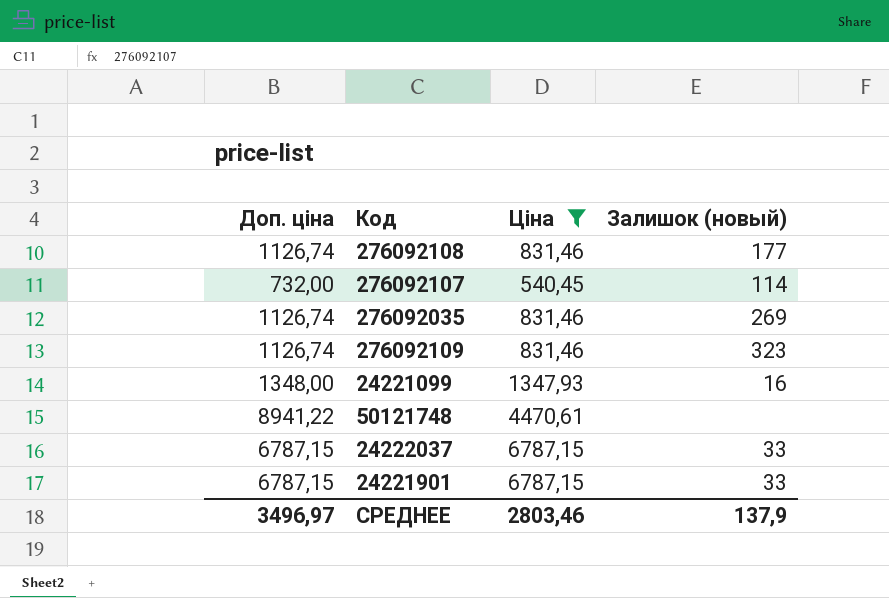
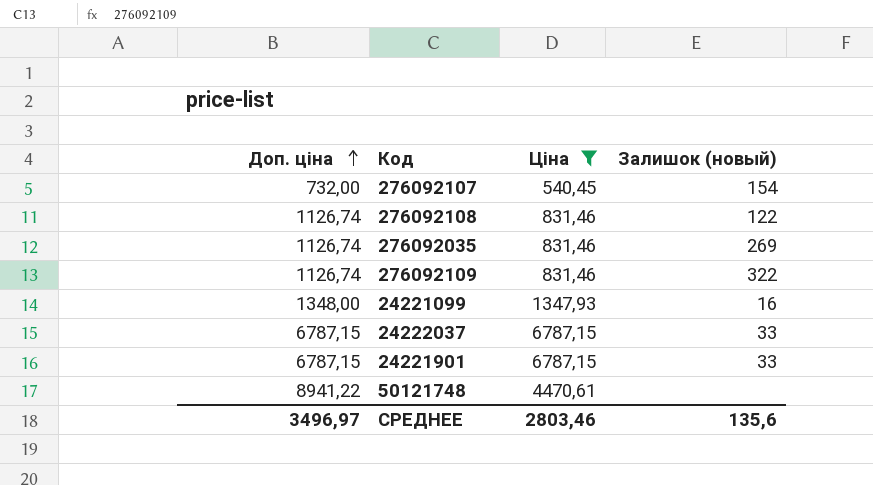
row order: none -> Доп. ціна ascending
276092107 | Залишок (новый): 114 -> 154
276092108 | Залишок (новый): 177 -> 122
276092109 | Залишок (новый): 323 -> 322
СРЕДНЕЕ | Залишок (новый): 137,9 -> 135,6

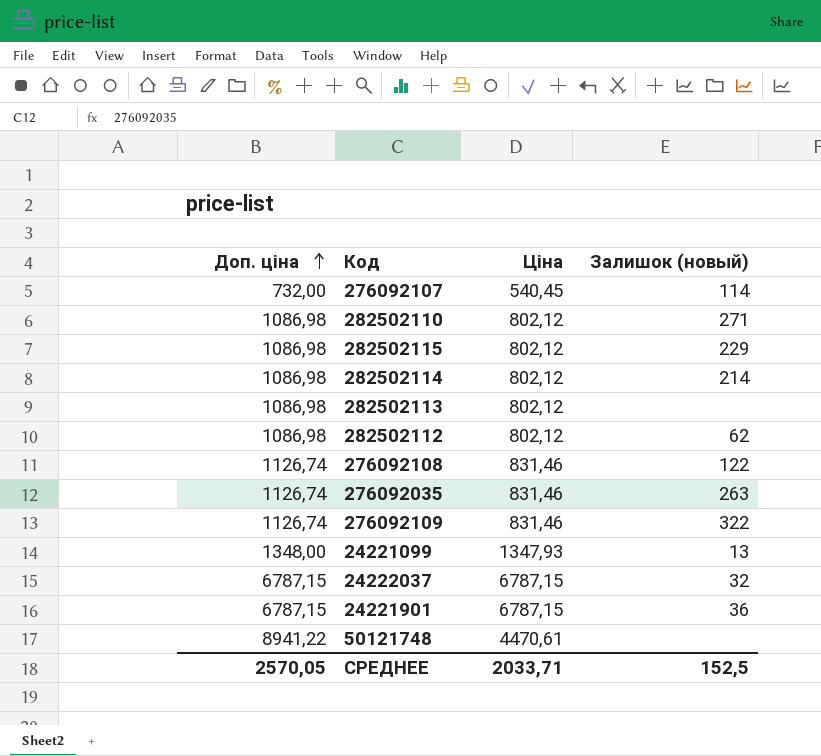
filter: Ціна != 802,12 -> none
276092107 | Залишок (новый): 154 -> 114
276092035 | Залишок (новый): 269 -> 263
24221099 | Залишок (новый): 16 -> 13
24222037 | Залишок (новый): 33 -> 32
24221901 | Залишок (новый): 33 -> 36
СРЕДНЕЕ | Доп. ціна: 3496,97 -> 2570,05
СРЕДНЕЕ | Ціна: 2803,46 -> 2033,71
СРЕДНЕЕ | Залишок (новый): 135,6 -> 152,5

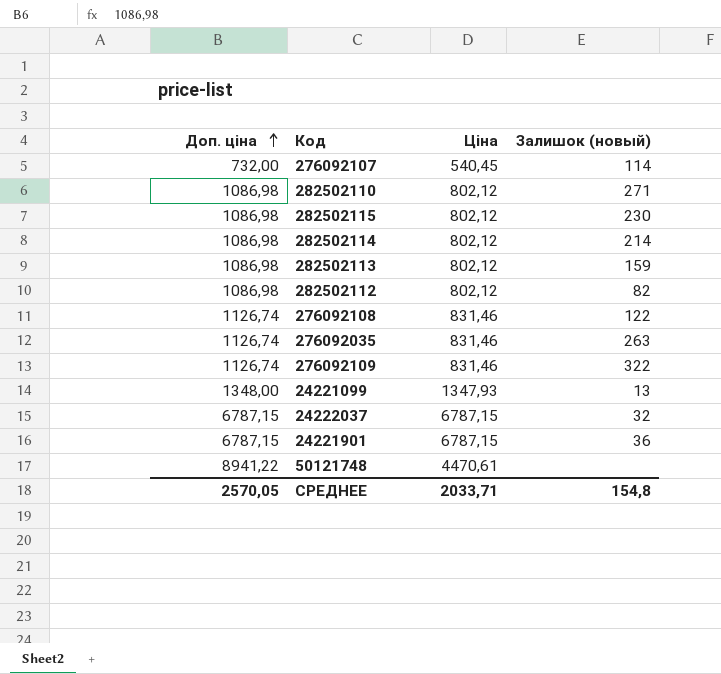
282502115 | Залишок (новый): 229 -> 230
282502113 | Залишок (новый): none -> 159
282502112 | Залишок (новый): 62 -> 82
СРЕДНЕЕ | Залишок (новый): 152,5 -> 154,8

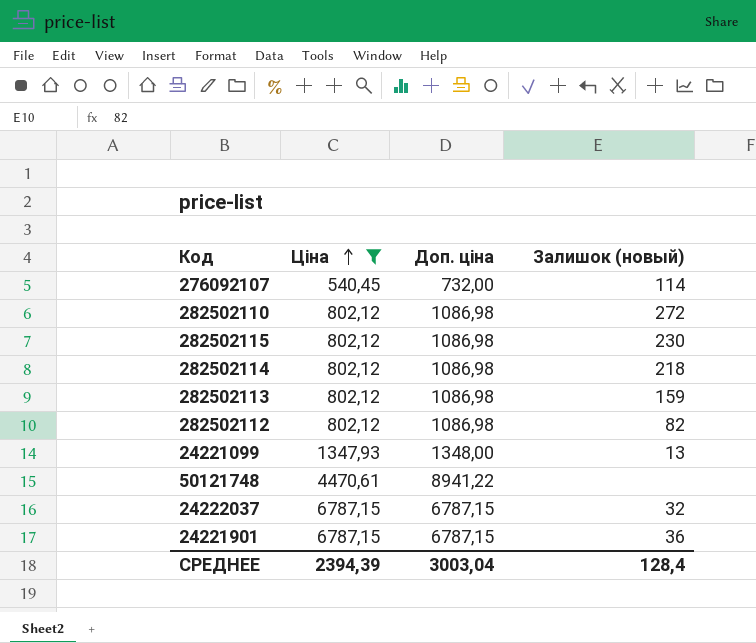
filter: none -> Ціна != 831,46
row order: Доп. ціна ascending -> Ціна ascending
column Доп. ціна | position: 1 -> 3
282502110 | Залишок (новый): 271 -> 272
282502114 | Залишок (новый): 214 -> 218
СРЕДНЕЕ | Ціна: 2033,71 -> 2394,39
СРЕДНЕЕ | Доп. ціна: 2570,05 -> 3003,04
СРЕДНЕЕ | Залишок (новый): 154,8 -> 128,4

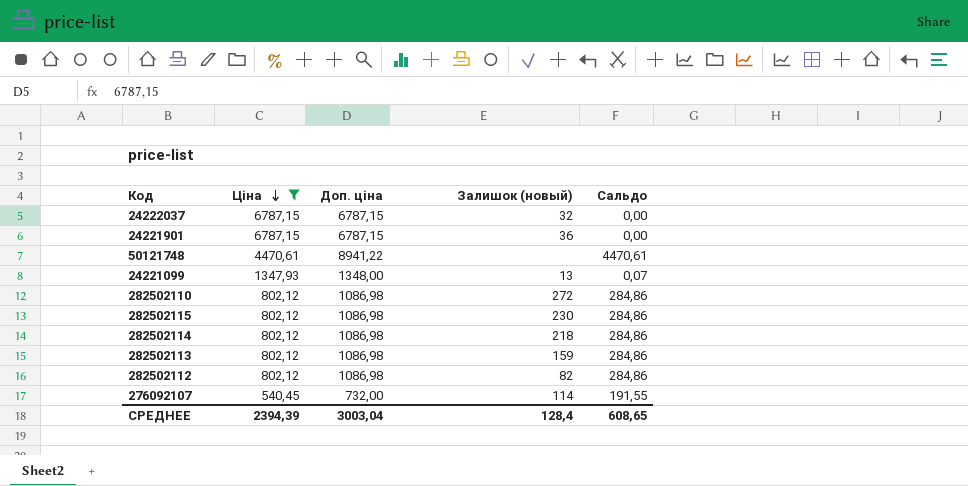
row order: Ціна ascending -> Ціна descending
column Сальдо | formula: none -> [Доп. ціна] - [Ціна]

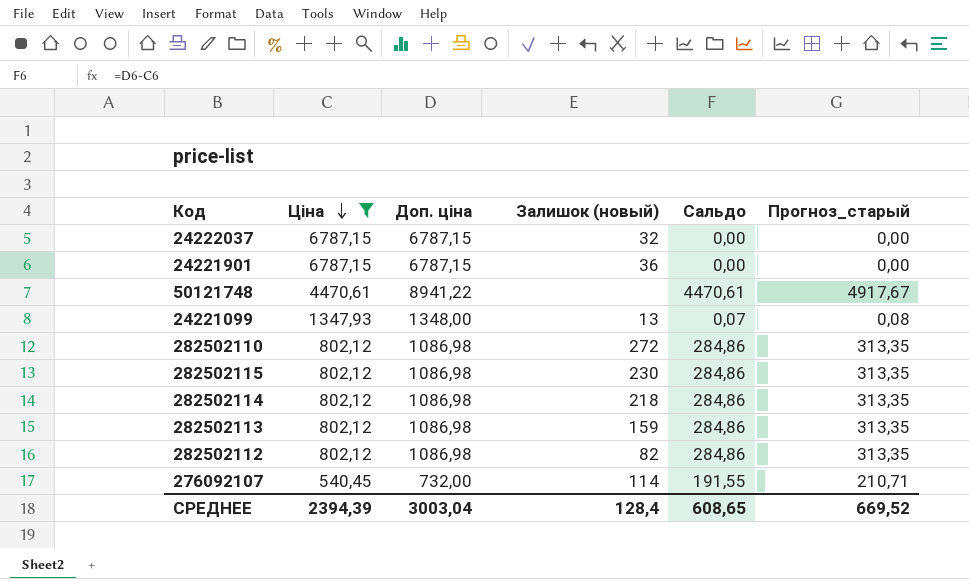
column Прогноз_старый | formula: none -> [Сальдо] * 1,1

